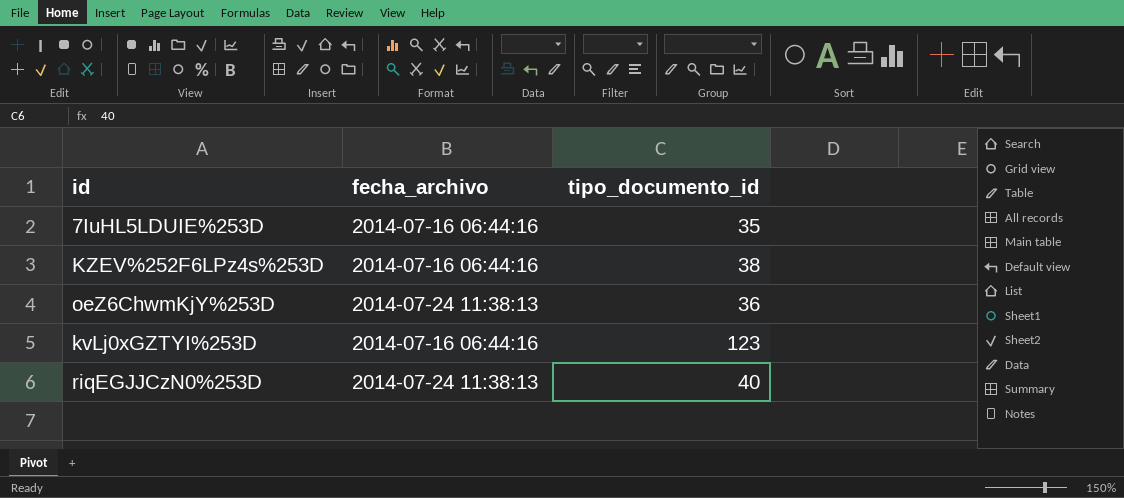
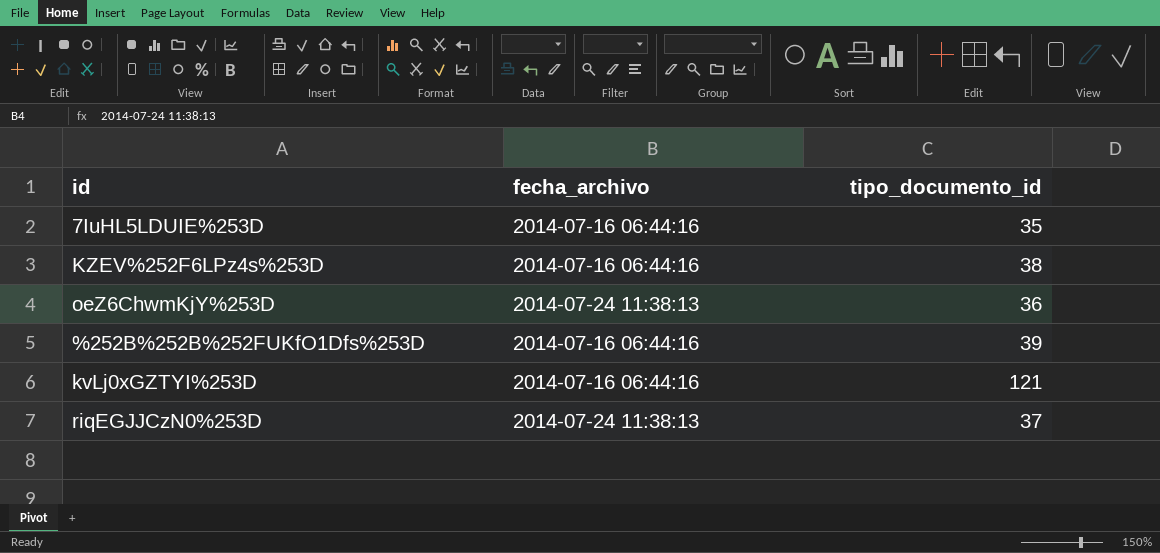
row %252B%252B%252FUKfO1Dfs%253D: none -> 2014-07-16 06:44:16 | 39
kvLj0xGZTYI%253D | tipo_documento_id: 123 -> 121
riqEGJJCzN0%253D | tipo_documento_id: 40 -> 37

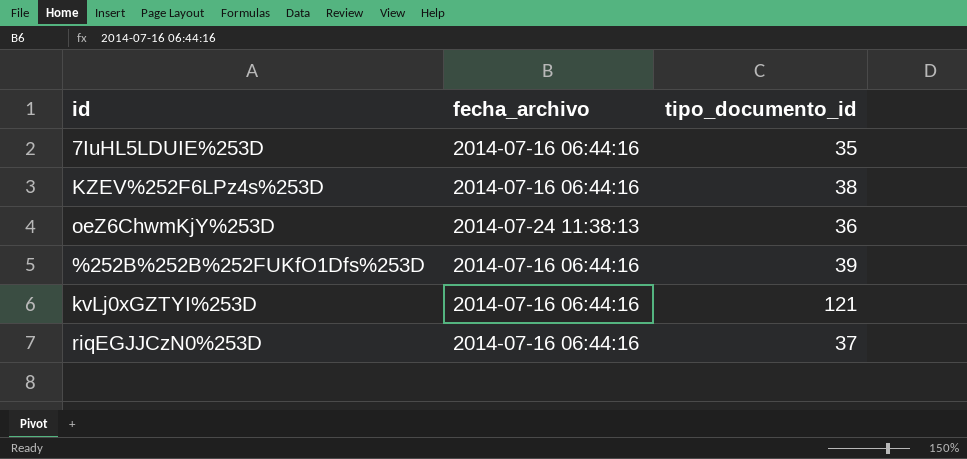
riqEGJJCzN0%253D | fecha_archivo: 2014-07-24 11:38:13 -> 2014-07-16 06:44:16

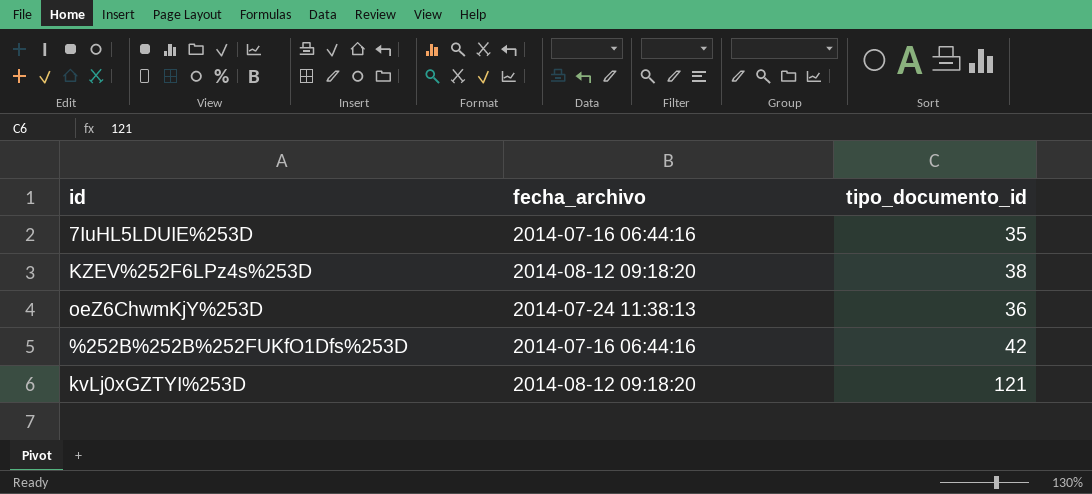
row riqEGJJCzN0%253D: 2014-07-16 06:44:16 | 37 -> none
KZEV%252F6LPz4s%253D | fecha_archivo: 2014-07-16 06:44:16 -> 2014-08-12 09:18:20
%252B%252B%252FUKfO1Dfs%253D | tipo_documento_id: 39 -> 42
kvLj0xGZTYI%253D | fecha_archivo: 2014-07-16 06:44:16 -> 2014-08-12 09:18:20

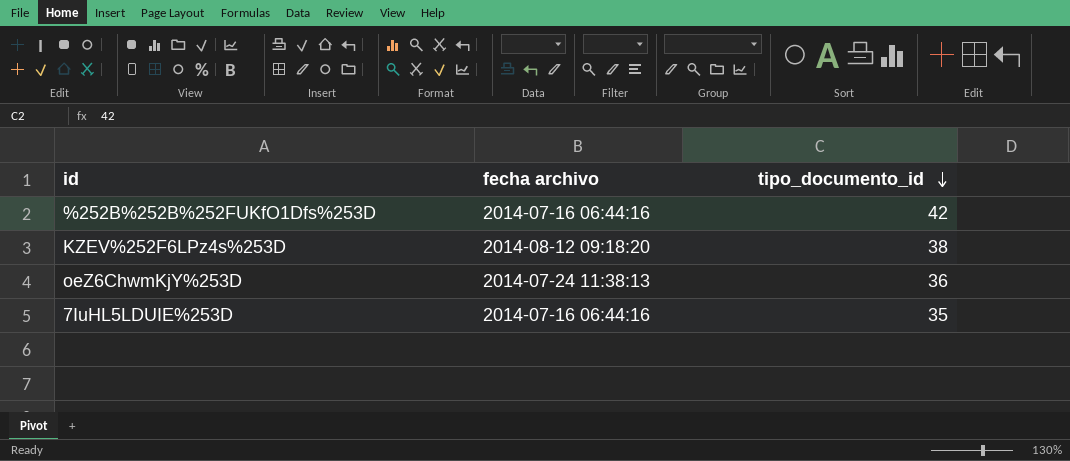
row order: none -> tipo_documento_id descending
column name: fecha_archivo -> fecha archivo
row kvLj0xGZTYI%253D: 2014-08-12 09:18:20 | 121 -> none

